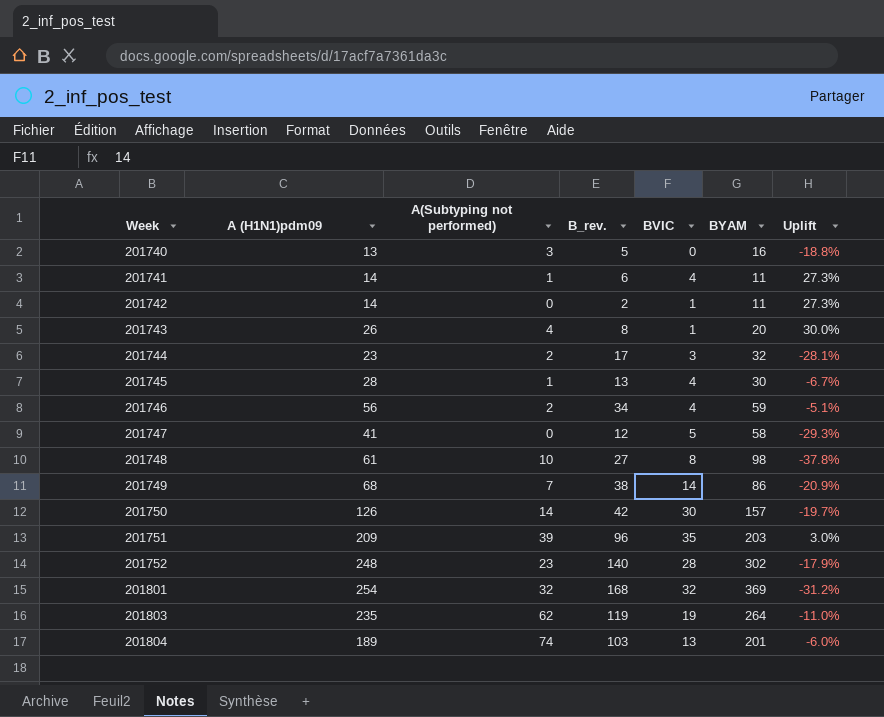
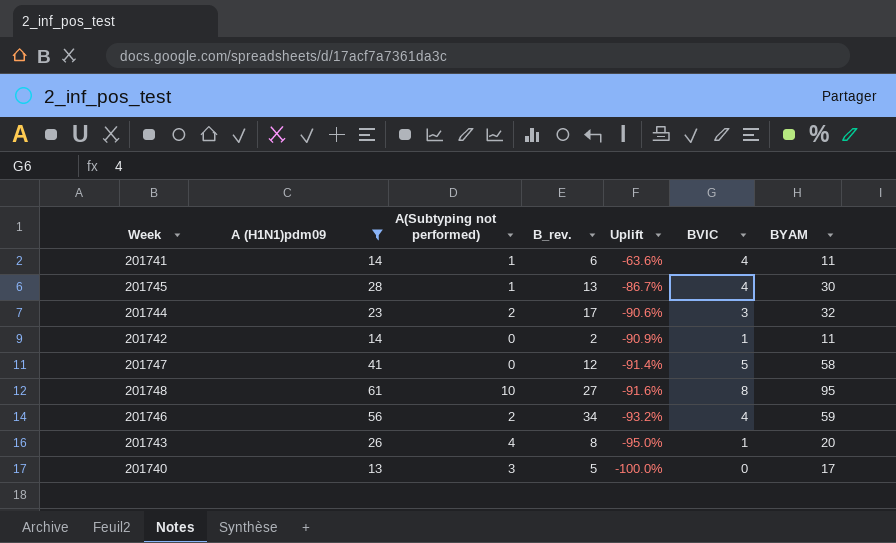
filter: none -> A (H1N1)pdm09 <= 61
row order: Week ascending -> Uplift descending
column Uplift | formula: ([A (H1N1)pdm09] - [BYAM]) / [BYAM] -> ([BVIC] - [BYAM]) / [BYAM]
column Uplift | position: 7 -> 5
201748 | BYAM: 98 -> 95
201740 | BYAM: 16 -> 17

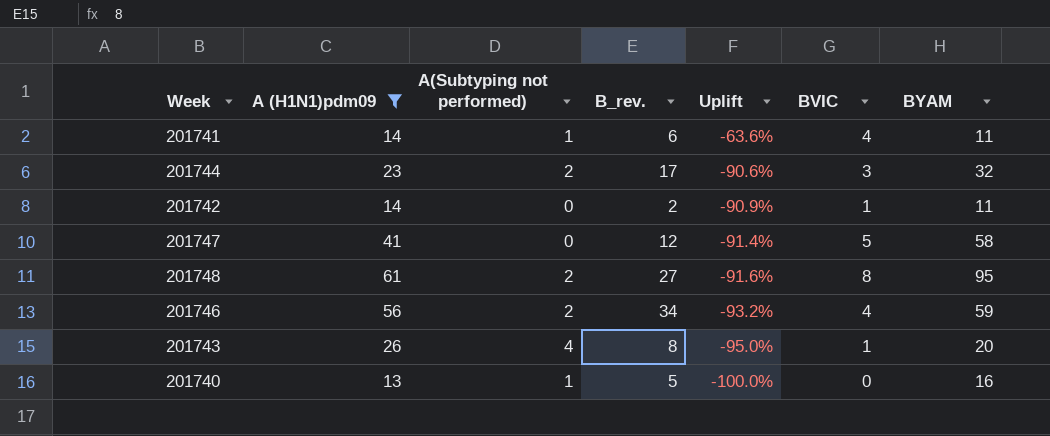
row 201745: 28 | 1 | 13 | -86.7% | 4 | 30 -> none
201748 | A(Subtyping not performed): 10 -> 2
201740 | A(Subtyping not performed): 3 -> 1
201740 | BYAM: 17 -> 16

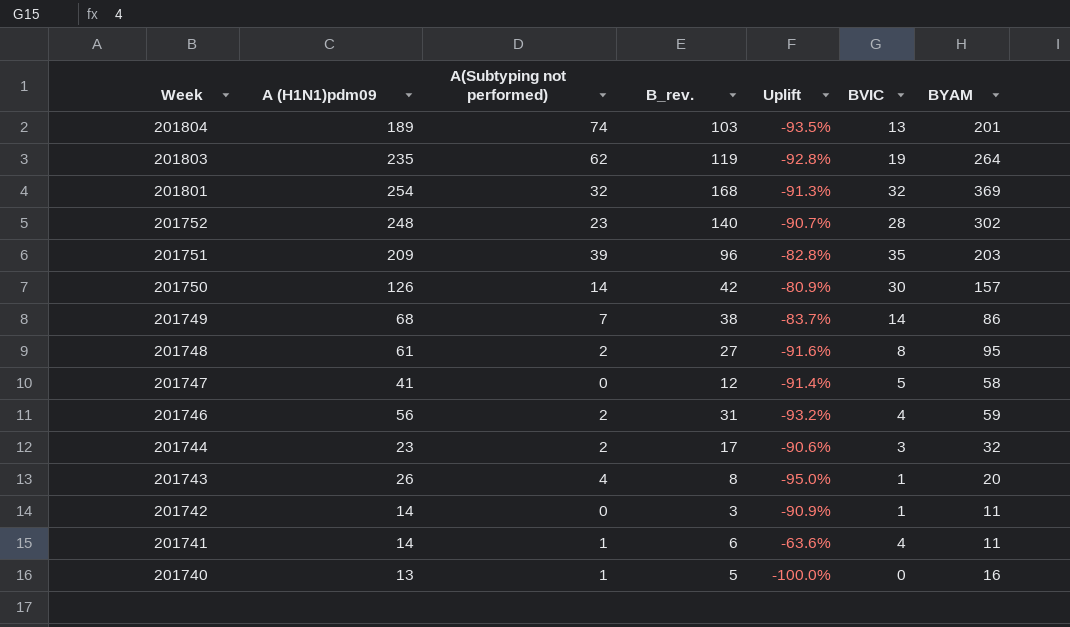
filter: A (H1N1)pdm09 <= 61 -> none
row order: Uplift descending -> Week descending
201746 | B_rev.: 34 -> 31
201742 | B_rev.: 2 -> 3

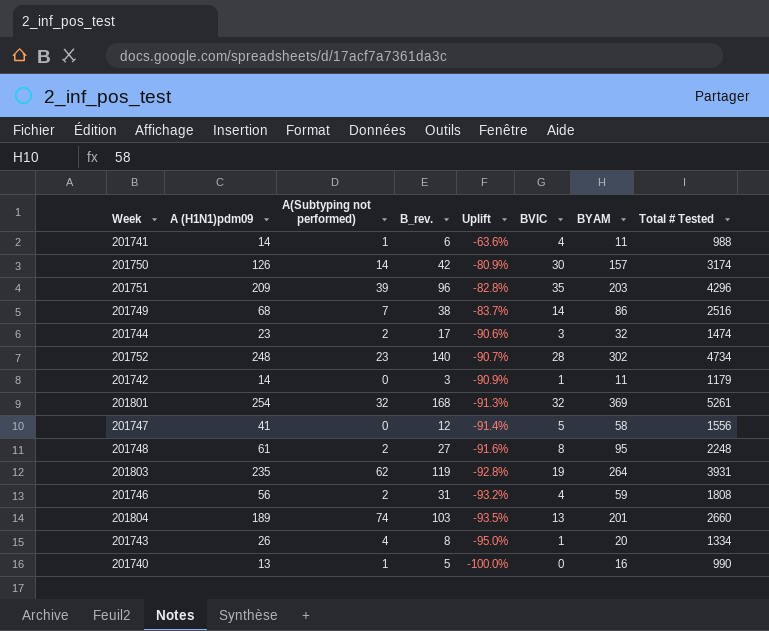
row order: Week descending -> Uplift descending
column Total # Tested | position: none -> 8

